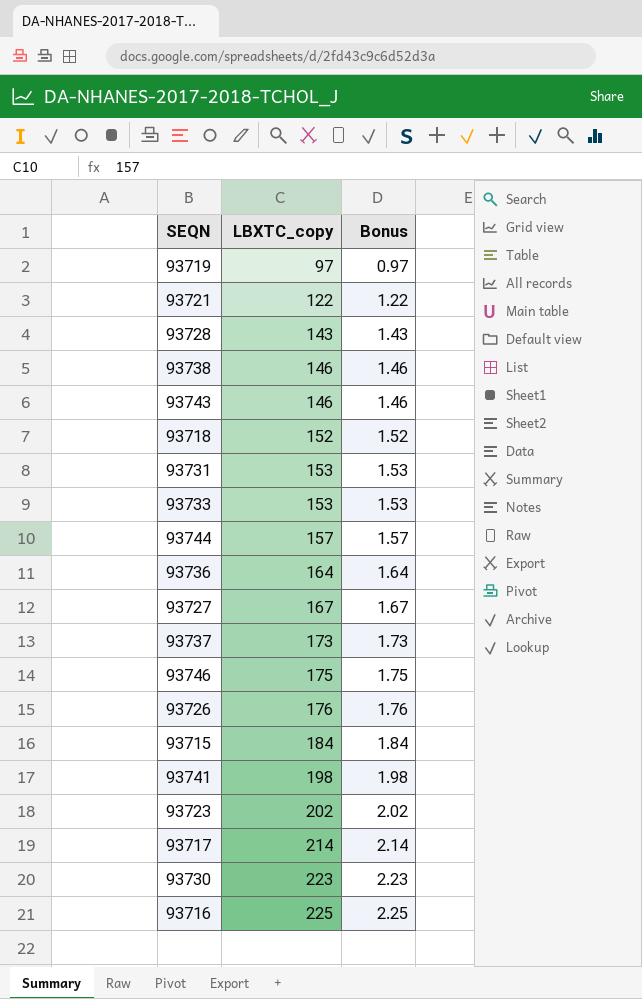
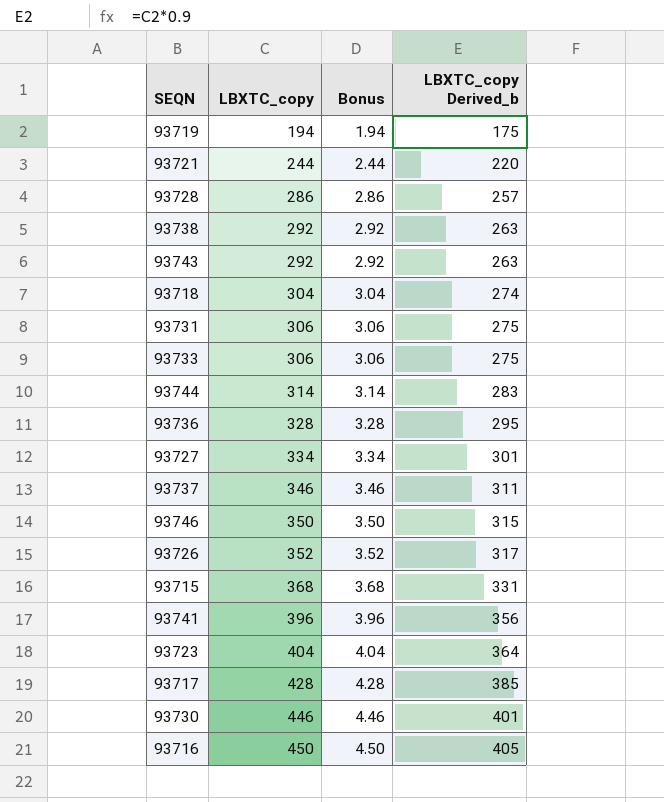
column LBXTC_copy Derived_b | formula: none -> [LBXTC_copy] * 0.9
93719 | LBXTC_copy: 97 -> 194
93719 | Bonus: 0.97 -> 1.94
93721 | LBXTC_copy: 122 -> 244
93721 | Bonus: 1.22 -> 2.44
93728 | LBXTC_copy: 143 -> 286
93728 | Bonus: 1.43 -> 2.86
93738 | LBXTC_copy: 146 -> 292
93738 | Bonus: 1.46 -> 2.92
93743 | LBXTC_copy: 146 -> 292
93743 | Bonus: 1.46 -> 2.92
93718 | LBXTC_copy: 152 -> 304
93718 | Bonus: 1.52 -> 3.04
93731 | LBXTC_copy: 153 -> 306
93731 | Bonus: 1.53 -> 3.06
93733 | LBXTC_copy: 153 -> 306
93733 | Bonus: 1.53 -> 3.06
93744 | LBXTC_copy: 157 -> 314
93744 | Bonus: 1.57 -> 3.14
93736 | LBXTC_copy: 164 -> 328
93736 | Bonus: 1.64 -> 3.28
93727 | LBXTC_copy: 167 -> 334
93727 | Bonus: 1.67 -> 3.34
93737 | LBXTC_copy: 173 -> 346
93737 | Bonus: 1.73 -> 3.46
93746 | LBXTC_copy: 175 -> 350
93746 | Bonus: 1.75 -> 3.50
93726 | LBXTC_copy: 176 -> 352
93726 | Bonus: 1.76 -> 3.52
93715 | LBXTC_copy: 184 -> 368
93715 | Bonus: 1.84 -> 3.68
93741 | LBXTC_copy: 198 -> 396
93741 | Bonus: 1.98 -> 3.96
93723 | LBXTC_copy: 202 -> 404
93723 | Bonus: 2.02 -> 4.04
93717 | LBXTC_copy: 214 -> 428
93717 | Bonus: 2.14 -> 4.28
93730 | LBXTC_copy: 223 -> 446
93730 | Bonus: 2.23 -> 4.46
93716 | LBXTC_copy: 225 -> 450
93716 | Bonus: 2.25 -> 4.50

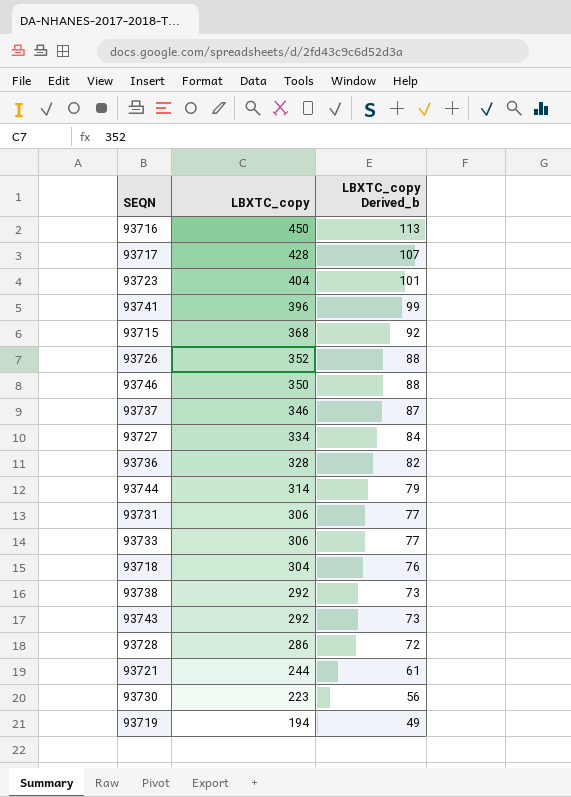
row order: LBXTC_copy ascending -> LBXTC_copy descending
column Bonus | formula: [LBXTC_copy] * 0.01 -> none
column LBXTC_copy Derived_b | formula: [LBXTC_copy] * 0.9 -> [LBXTC_copy] * 0.25
93730 | LBXTC_copy: 446 -> 223

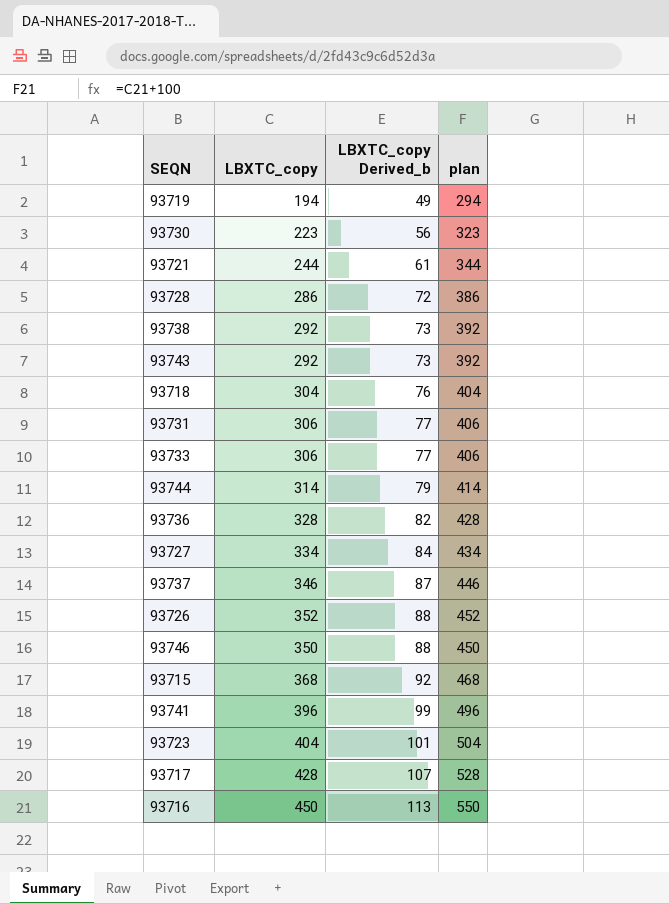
row order: LBXTC_copy descending -> LBXTC_copy Derived_b ascending
column plan | formula: none -> [LBXTC_copy] + 100

